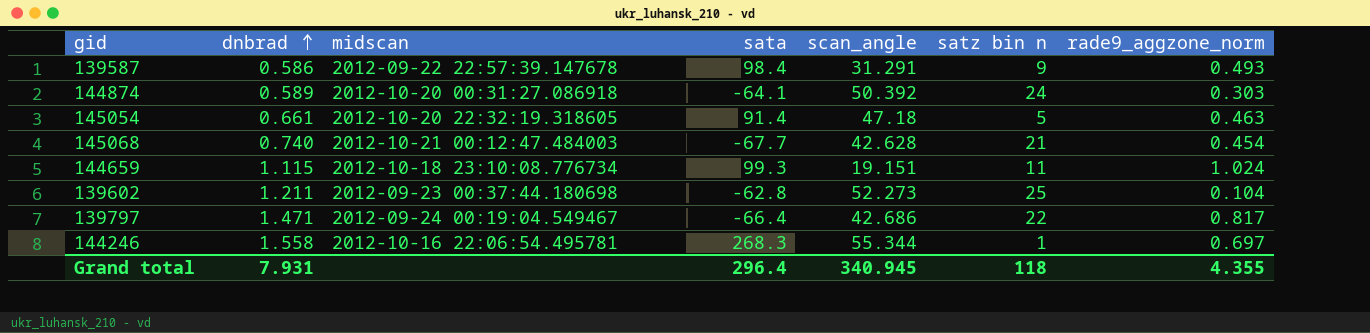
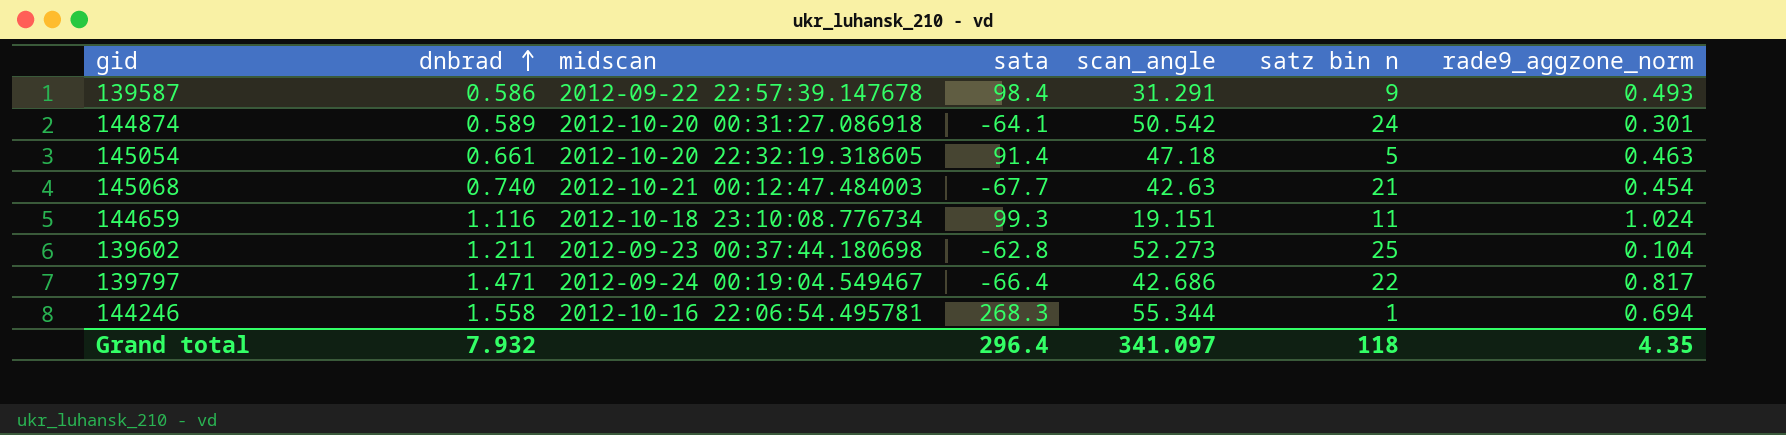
144874 | scan_angle: 50.392 -> 50.542
144874 | rade9_aggzone_norm: 0.303 -> 0.301
145068 | scan_angle: 42.628 -> 42.63
144659 | dnbrad: 1.115 -> 1.116
144246 | rade9_aggzone_norm: 0.697 -> 0.694
Grand total | dnbrad: 7.931 -> 7.932
Grand total | scan_angle: 340.945 -> 341.097
Grand total | rade9_aggzone_norm: 4.355 -> 4.35

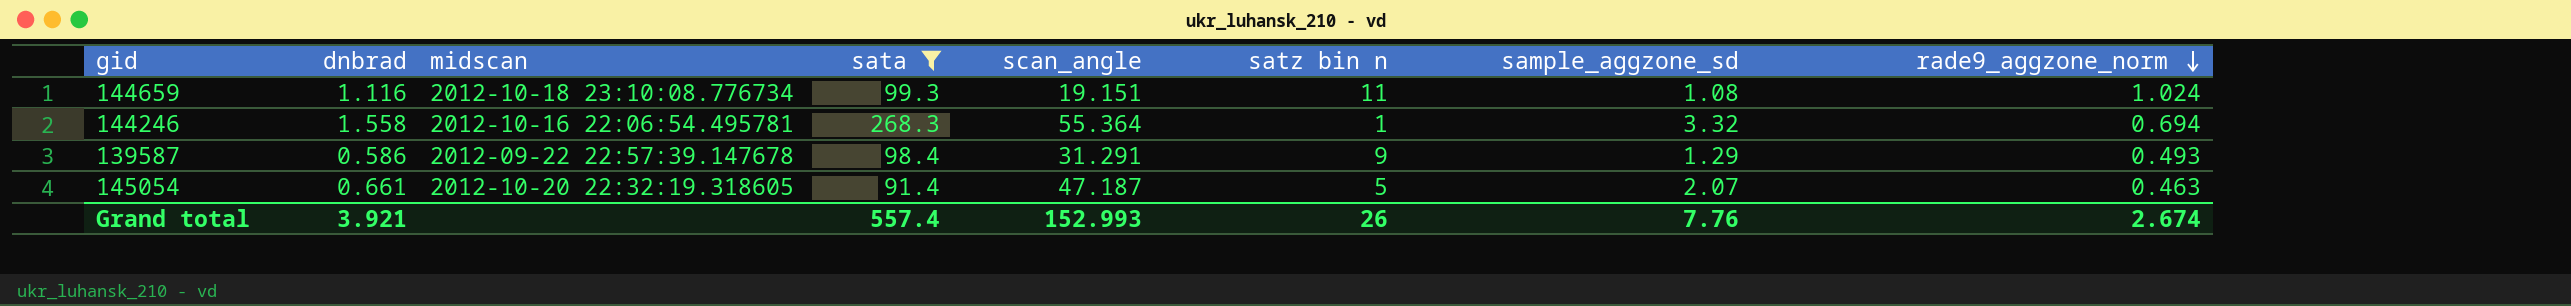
filter: none -> sata >= 91.4
row order: dnbrad ascending -> rade9_aggzone_norm descending
column sample_aggzone_sd | position: none -> 7
144246 | scan_angle: 55.344 -> 55.364
145054 | scan_angle: 47.18 -> 47.187
Grand total | dnbrad: 7.932 -> 3.921
Grand total | sata: 296.4 -> 557.4
Grand total | scan_angle: 341.097 -> 152.993
Grand total | satz bin n: 118 -> 26
Grand total | rade9_aggzone_norm: 4.35 -> 2.674

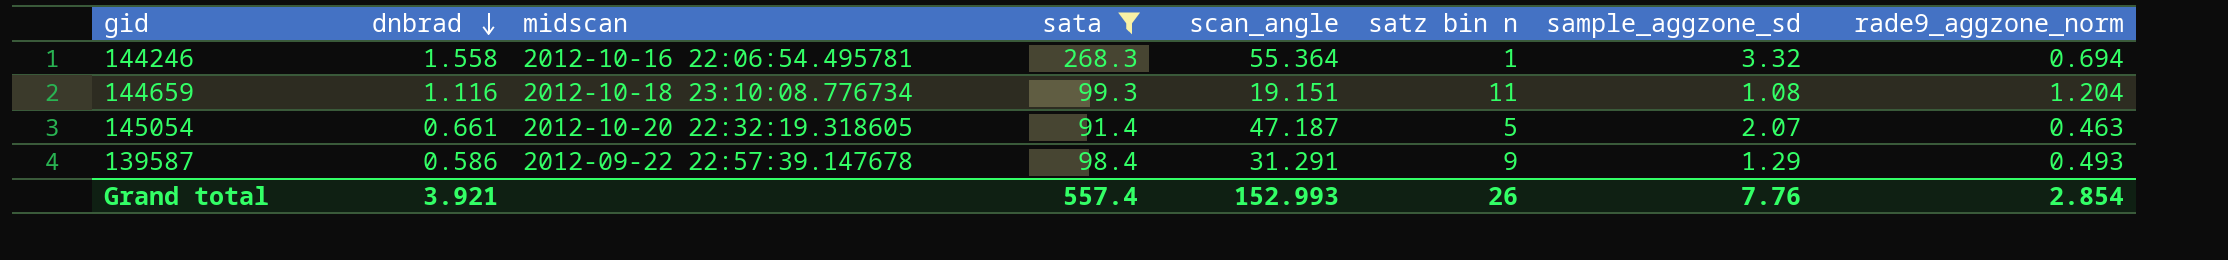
row order: rade9_aggzone_norm descending -> dnbrad descending
144659 | rade9_aggzone_norm: 1.024 -> 1.204
Grand total | rade9_aggzone_norm: 2.674 -> 2.854

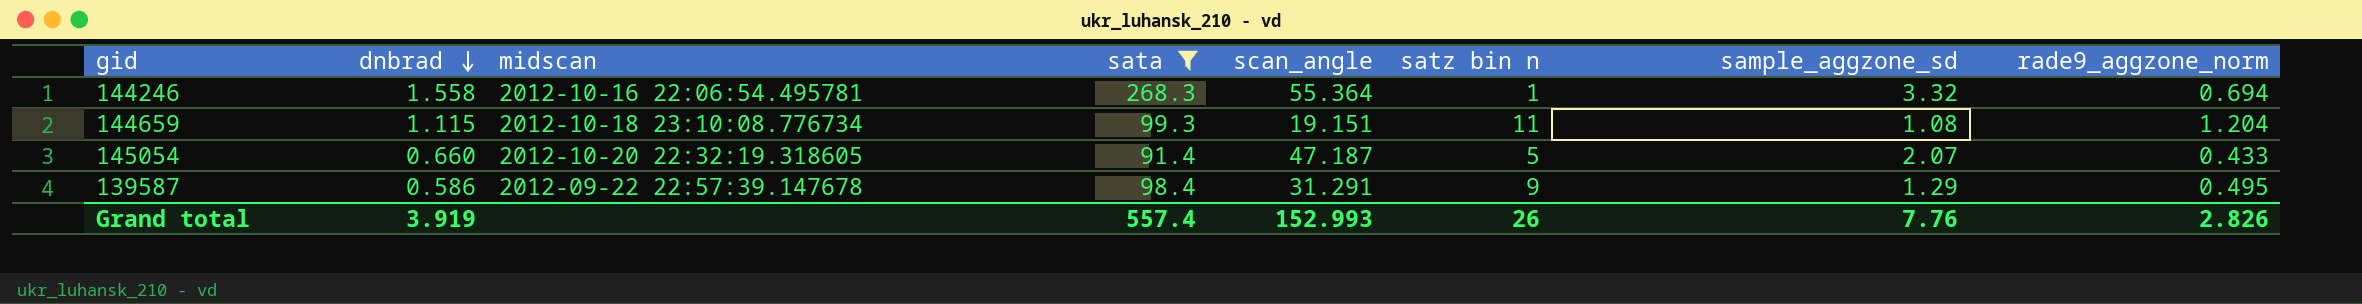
144659 | dnbrad: 1.116 -> 1.115
145054 | dnbrad: 0.661 -> 0.660
145054 | rade9_aggzone_norm: 0.463 -> 0.433
139587 | rade9_aggzone_norm: 0.493 -> 0.495
Grand total | dnbrad: 3.921 -> 3.919
Grand total | rade9_aggzone_norm: 2.854 -> 2.826

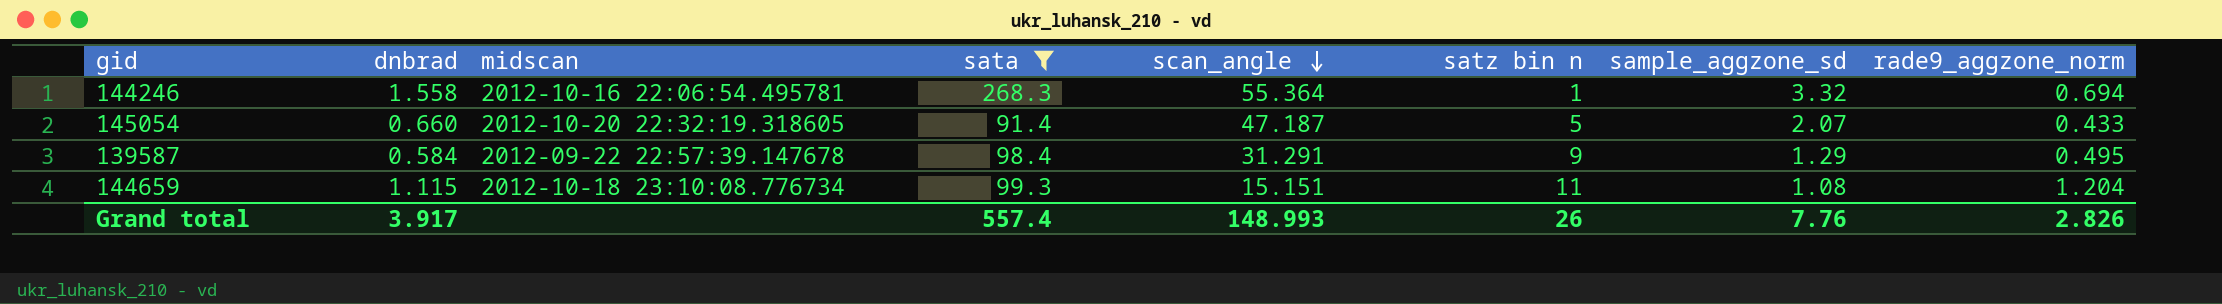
row order: dnbrad descending -> scan_angle descending
139587 | dnbrad: 0.586 -> 0.584
144659 | scan_angle: 19.151 -> 15.151
Grand total | dnbrad: 3.919 -> 3.917
Grand total | scan_angle: 152.993 -> 148.993

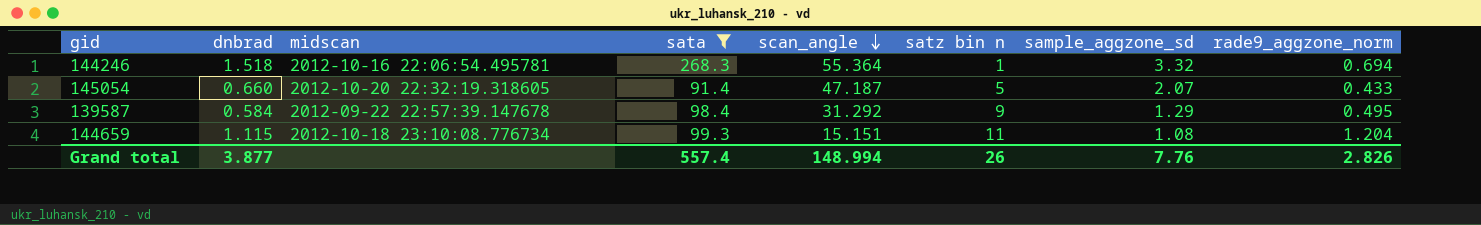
144246 | dnbrad: 1.558 -> 1.518
139587 | scan_angle: 31.291 -> 31.292
Grand total | dnbrad: 3.917 -> 3.877
Grand total | scan_angle: 148.993 -> 148.994

